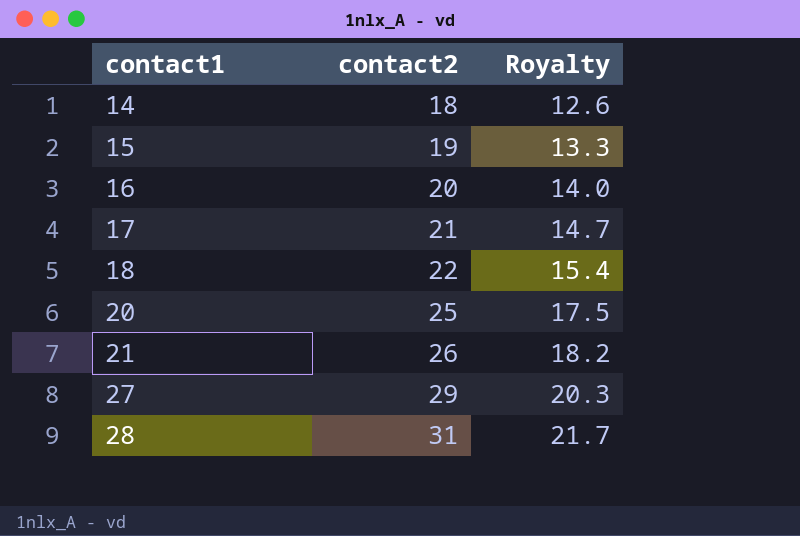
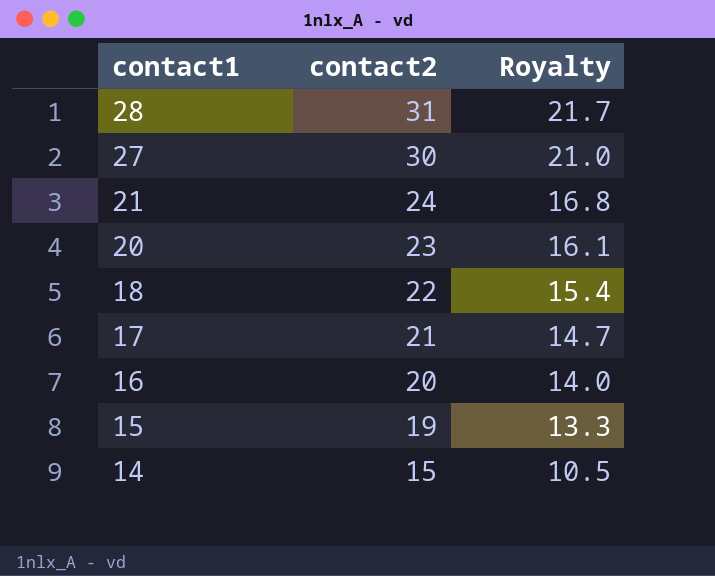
row order: contact1 ascending -> contact1 descending
27 | contact2: 29 -> 30
27 | Royalty: 20.3 -> 21.0
21 | contact2: 26 -> 24
21 | Royalty: 18.2 -> 16.8
20 | contact2: 25 -> 23
20 | Royalty: 17.5 -> 16.1
14 | contact2: 18 -> 15
14 | Royalty: 12.6 -> 10.5

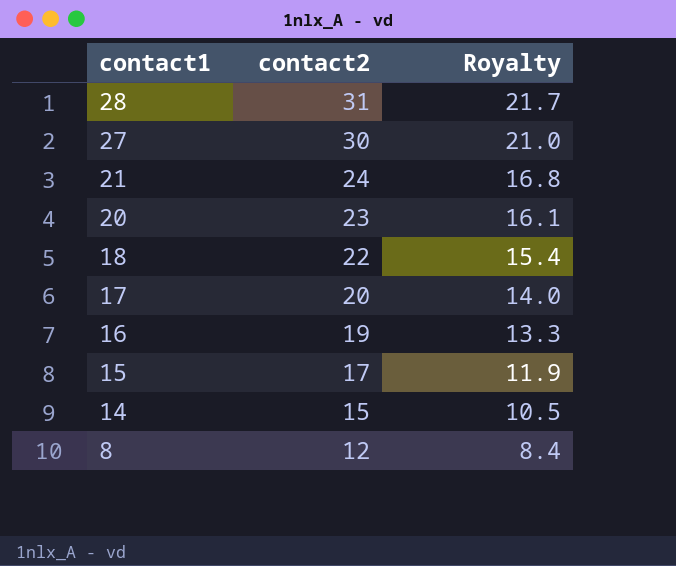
17 | contact2: 21 -> 20
17 | Royalty: 14.7 -> 14.0
16 | contact2: 20 -> 19
16 | Royalty: 14.0 -> 13.3
15 | contact2: 19 -> 17
15 | Royalty: 13.3 -> 11.9
row 8: none -> 12 | 8.4

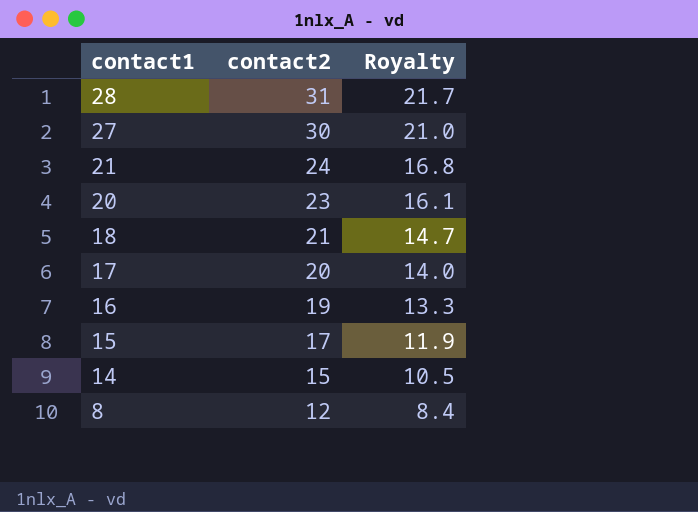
18 | contact2: 22 -> 21
18 | Royalty: 15.4 -> 14.7

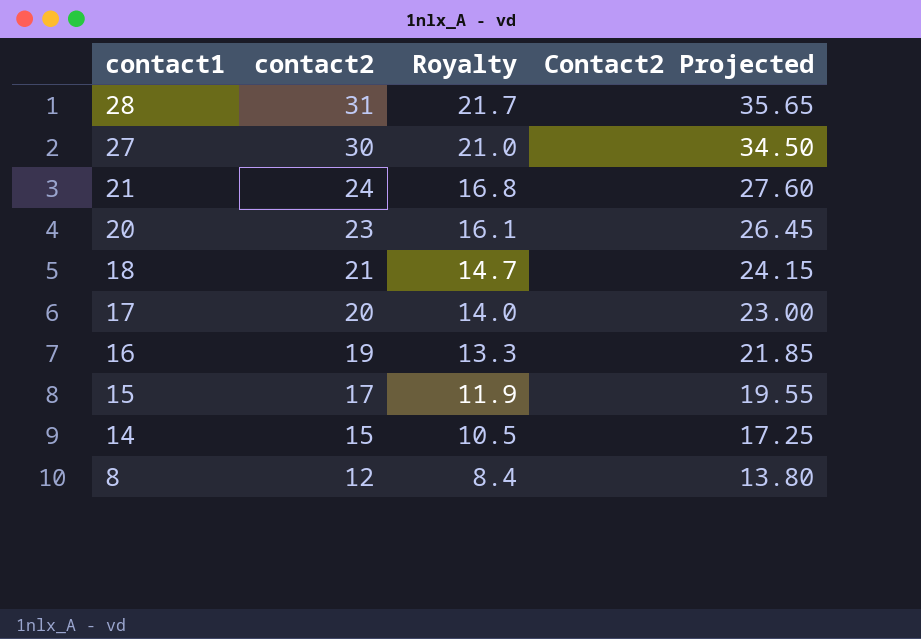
column Contact2 Projected | formula: none -> [contact2] * 1.15

